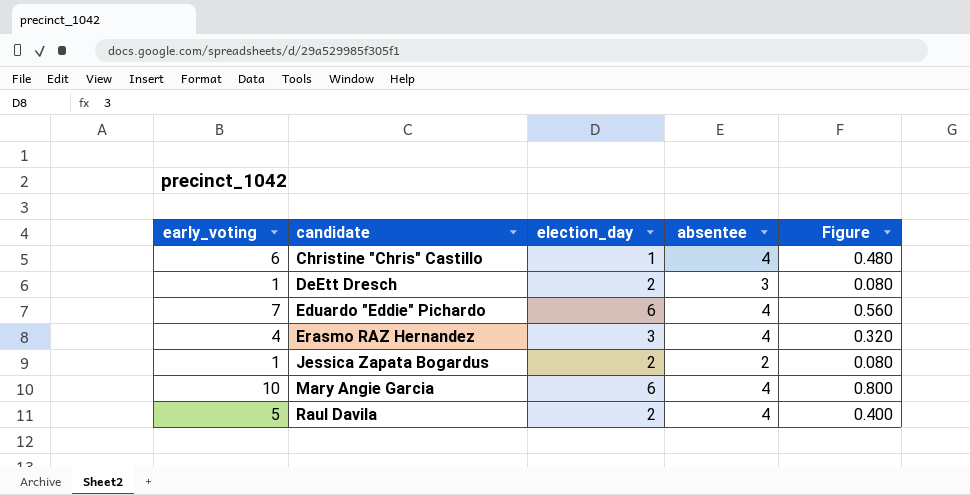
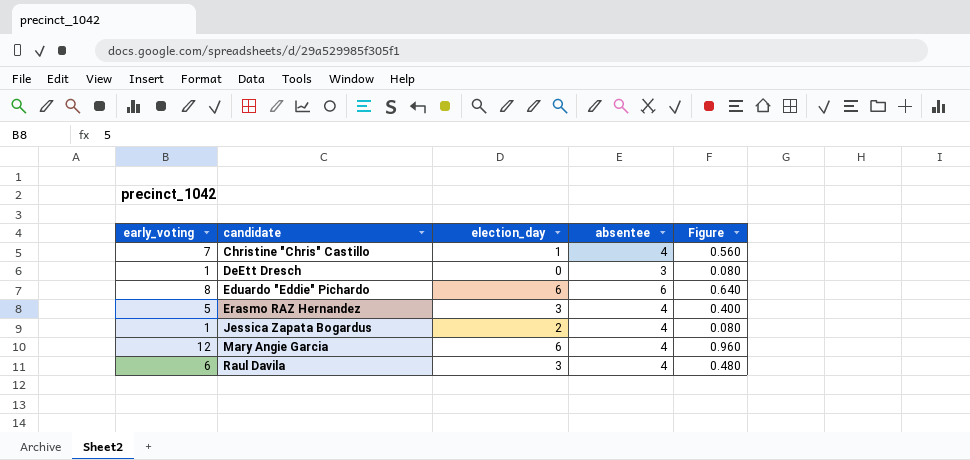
Christine "Chris" Castillo | early_voting: 6 -> 7
Christine "Chris" Castillo | Figure: 0.480 -> 0.560
DeEtt Dresch | election_day: 2 -> 0
Eduardo "Eddie" Pichardo | early_voting: 7 -> 8
Eduardo "Eddie" Pichardo | absentee: 4 -> 6
Eduardo "Eddie" Pichardo | Figure: 0.560 -> 0.640
Erasmo RAZ Hernandez | early_voting: 4 -> 5
Erasmo RAZ Hernandez | Figure: 0.320 -> 0.400
Jessica Zapata Bogardus | absentee: 2 -> 4
Mary Angie Garcia | early_voting: 10 -> 12
Mary Angie Garcia | Figure: 0.800 -> 0.960
Raul Davila | early_voting: 5 -> 6
Raul Davila | election_day: 2 -> 3
Raul Davila | Figure: 0.400 -> 0.480

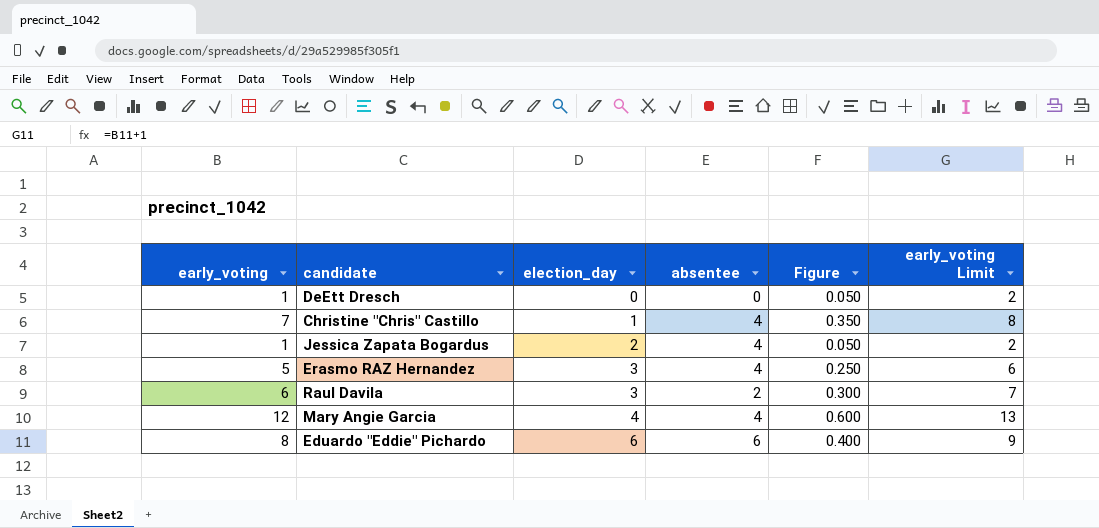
row order: candidate ascending -> election_day ascending
column Figure | formula: [early_voting] * 0.08 -> [early_voting] * 0.05
column early_voting Limit | formula: none -> [early_voting] + 1
DeEtt Dresch | absentee: 3 -> 0
Raul Davila | absentee: 4 -> 2
Mary Angie Garcia | election_day: 6 -> 4

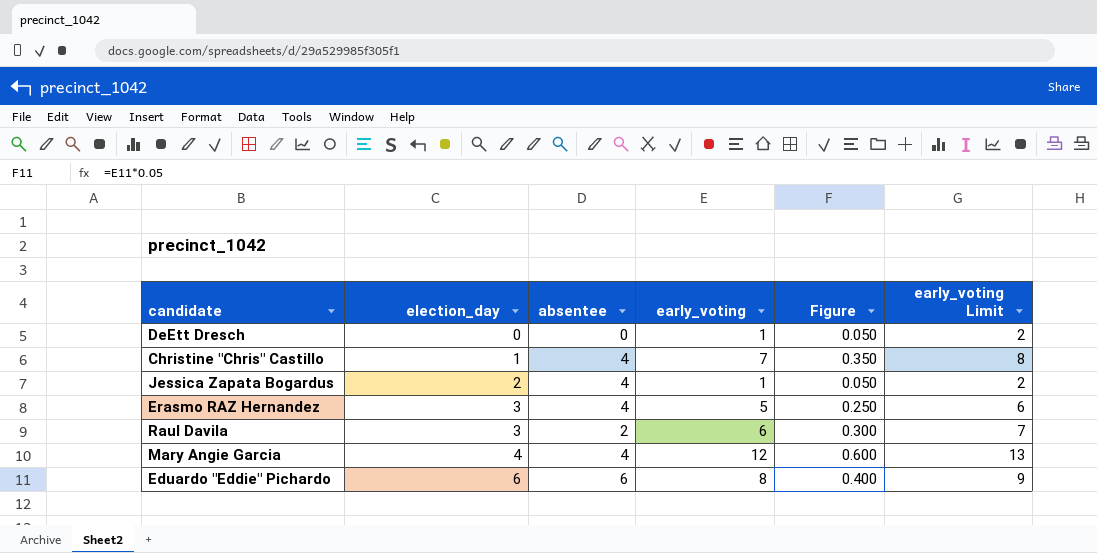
column early_voting | position: 1 -> 4

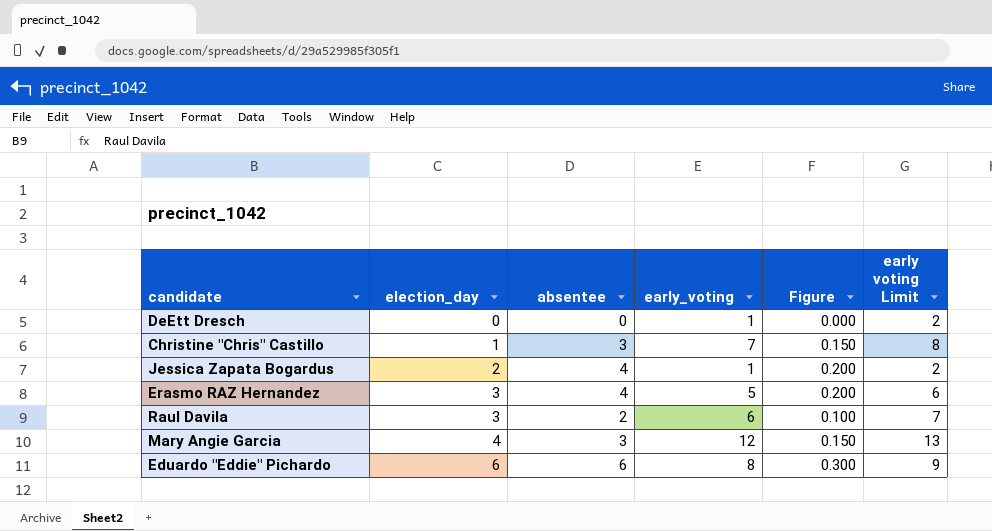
column Figure | formula: [early_voting] * 0.05 -> [absentee] * 0.05
column name: early_voting Limit -> early voting Limit
Christine "Chris" Castillo | absentee: 4 -> 3
Mary Angie Garcia | absentee: 4 -> 3

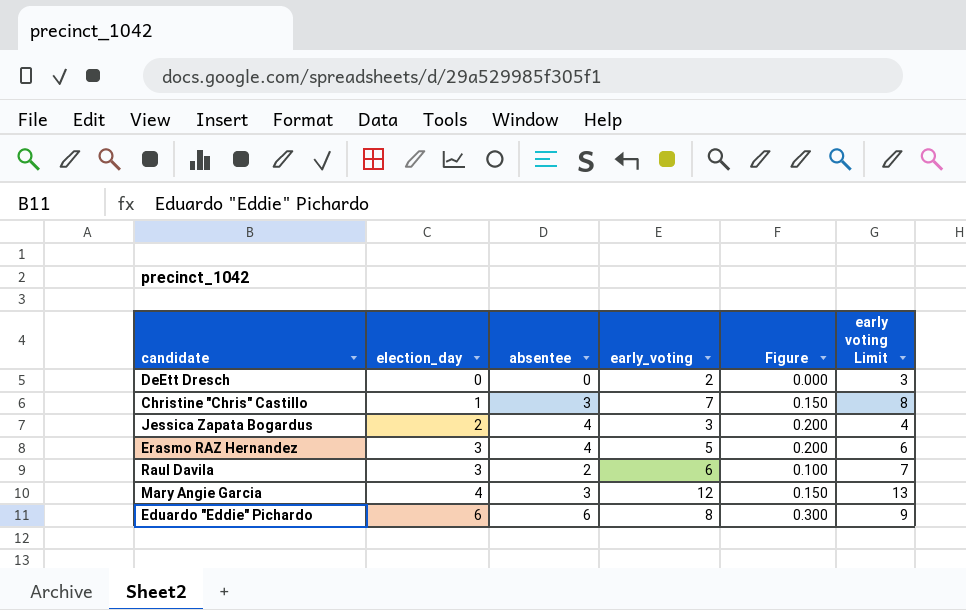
DeEtt Dresch | early_voting: 1 -> 2
DeEtt Dresch | early voting Limit: 2 -> 3
Jessica Zapata Bogardus | early_voting: 1 -> 3
Jessica Zapata Bogardus | early voting Limit: 2 -> 4

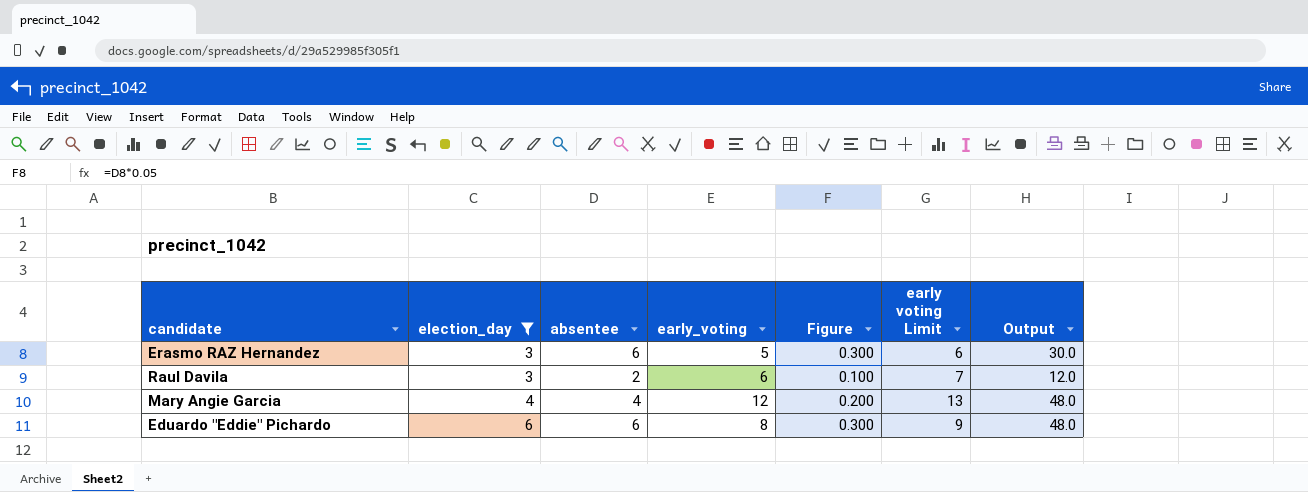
filter: none -> election_day >= 3
column Output | formula: none -> [absentee] * [early_voting]
Erasmo RAZ Hernandez | absentee: 4 -> 6
Erasmo RAZ Hernandez | Figure: 0.200 -> 0.300
Mary Angie Garcia | absentee: 3 -> 4
Mary Angie Garcia | Figure: 0.150 -> 0.200

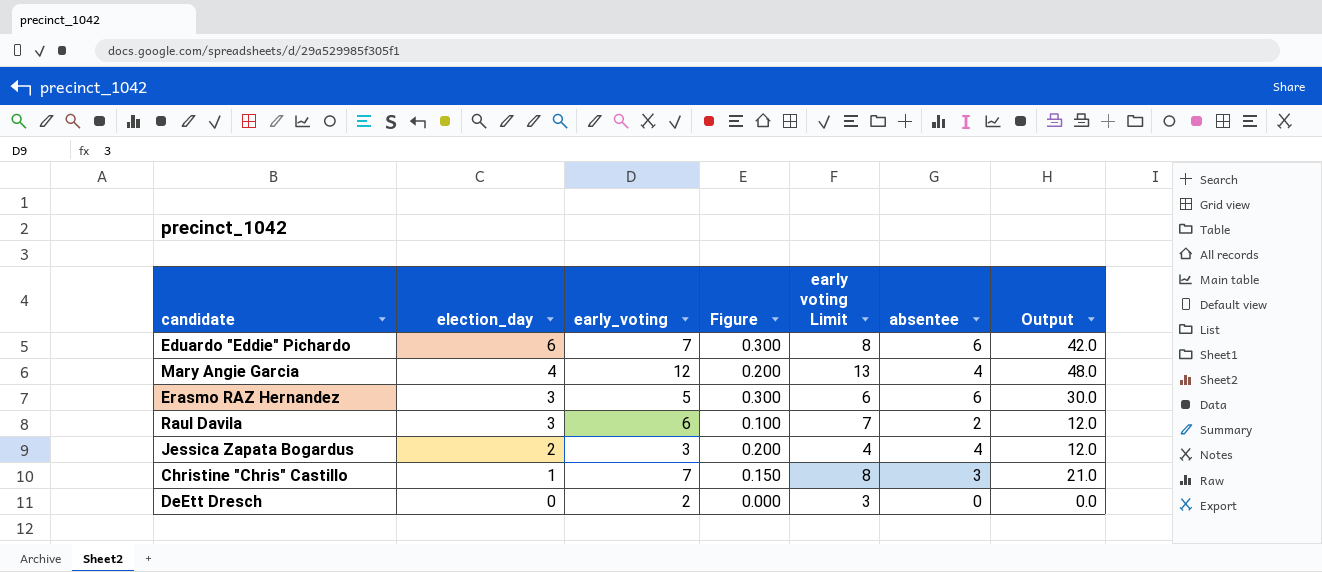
filter: election_day >= 3 -> none
row order: election_day ascending -> election_day descending
column absentee | position: 3 -> 6
Eduardo "Eddie" Pichardo | early_voting: 8 -> 7
Eduardo "Eddie" Pichardo | early voting Limit: 9 -> 8
Eduardo "Eddie" Pichardo | Output: 48.0 -> 42.0

